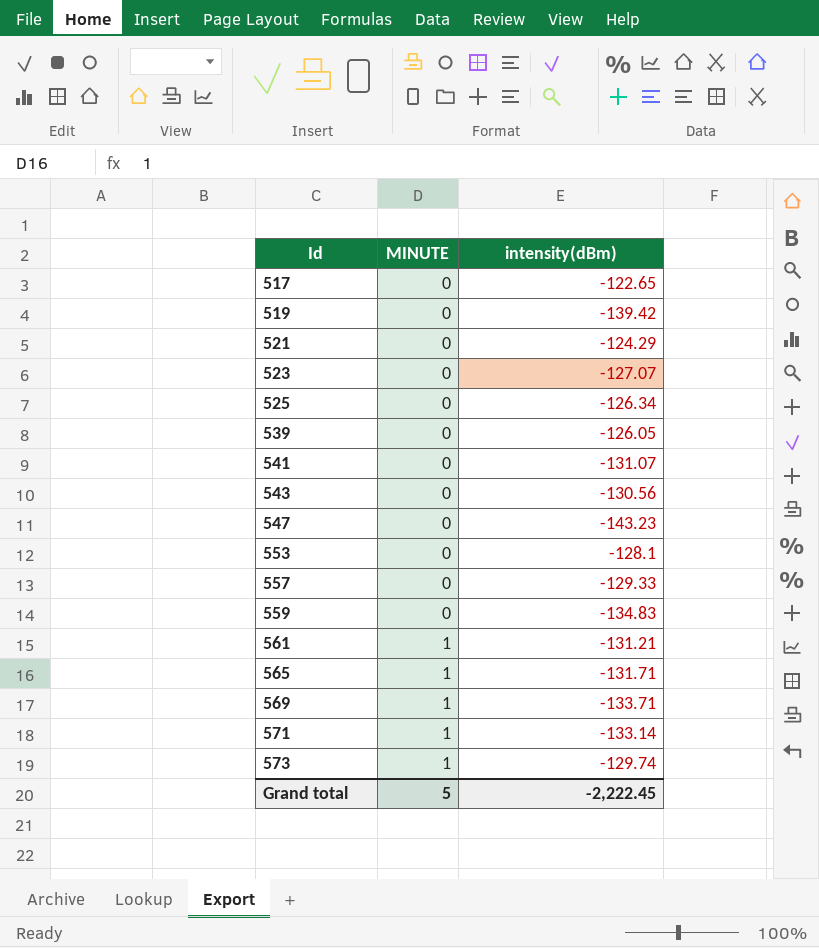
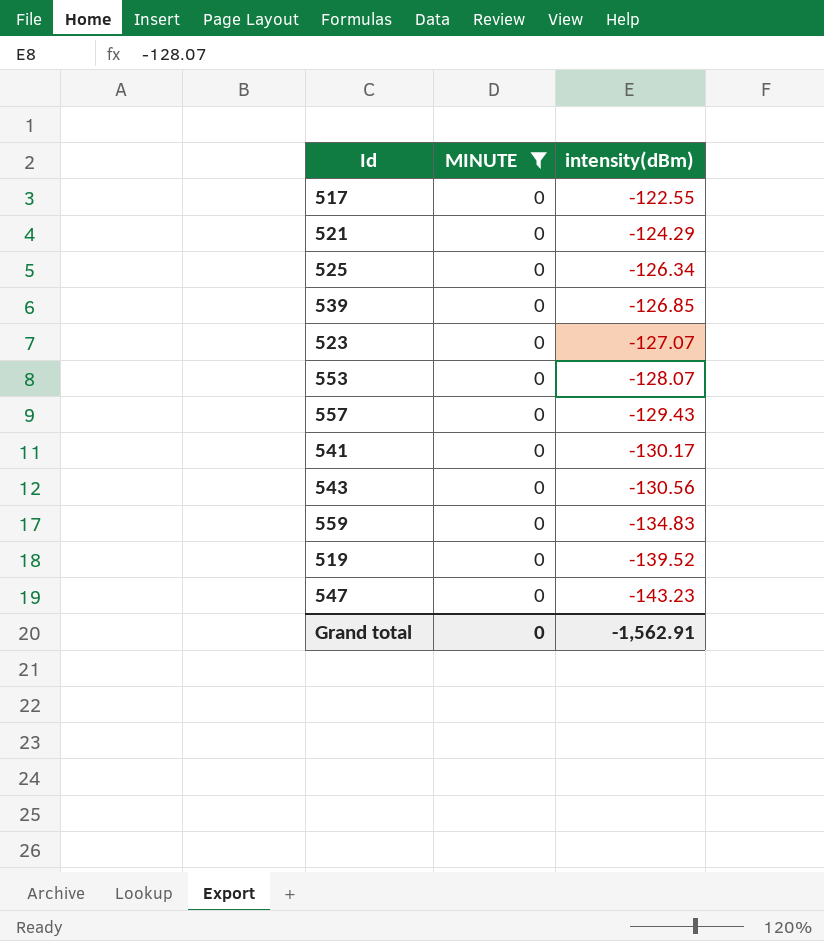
filter: none -> MINUTE = 0
row order: Id ascending -> intensity(dBm) descending
517 | intensity(dBm): -122.65 -> -122.55
539 | intensity(dBm): -126.05 -> -126.85
553 | intensity(dBm): -128.1 -> -128.07
557 | intensity(dBm): -129.33 -> -129.43
541 | intensity(dBm): -131.07 -> -130.17
519 | intensity(dBm): -139.42 -> -139.52
Grand total | MINUTE: 5 -> 0
Grand total | intensity(dBm): -2,222.45 -> -1,562.91

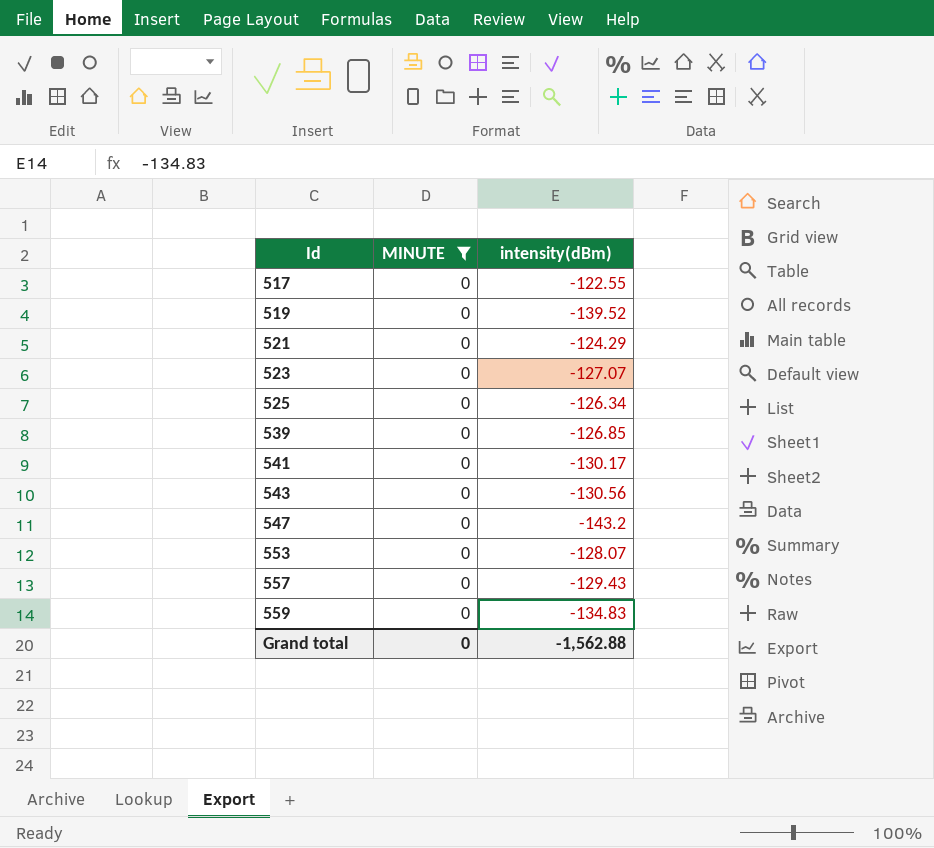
row order: intensity(dBm) descending -> Id ascending
547 | intensity(dBm): -143.23 -> -143.2
Grand total | intensity(dBm): -1,562.91 -> -1,562.88

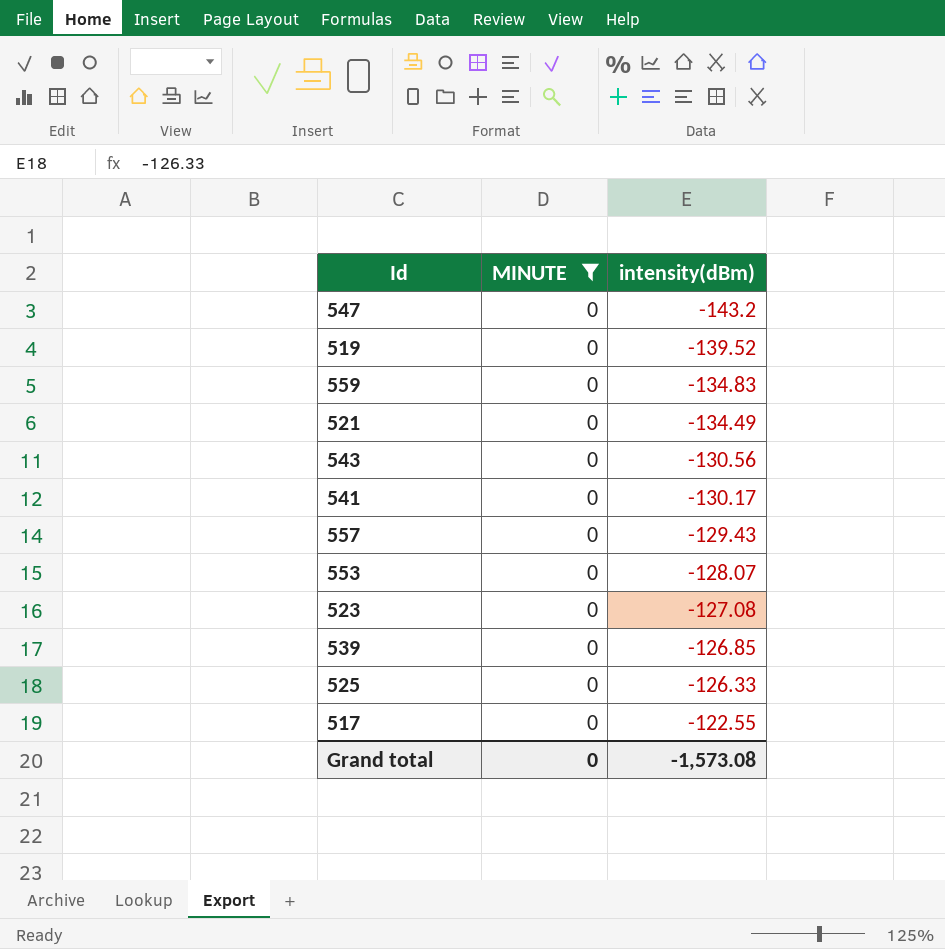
row order: Id ascending -> intensity(dBm) ascending
521 | intensity(dBm): -124.29 -> -134.49
523 | intensity(dBm): -127.07 -> -127.08
525 | intensity(dBm): -126.34 -> -126.33
Grand total | intensity(dBm): -1,562.88 -> -1,573.08

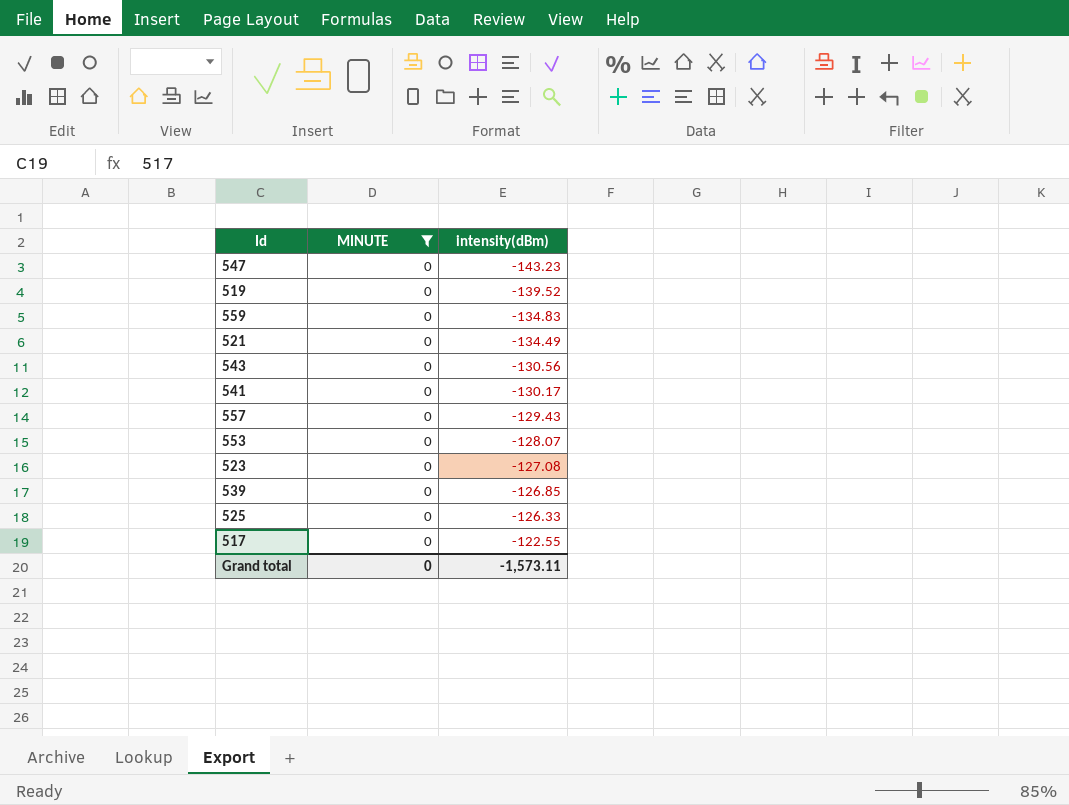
547 | intensity(dBm): -143.2 -> -143.23
Grand total | intensity(dBm): -1,573.08 -> -1,573.11

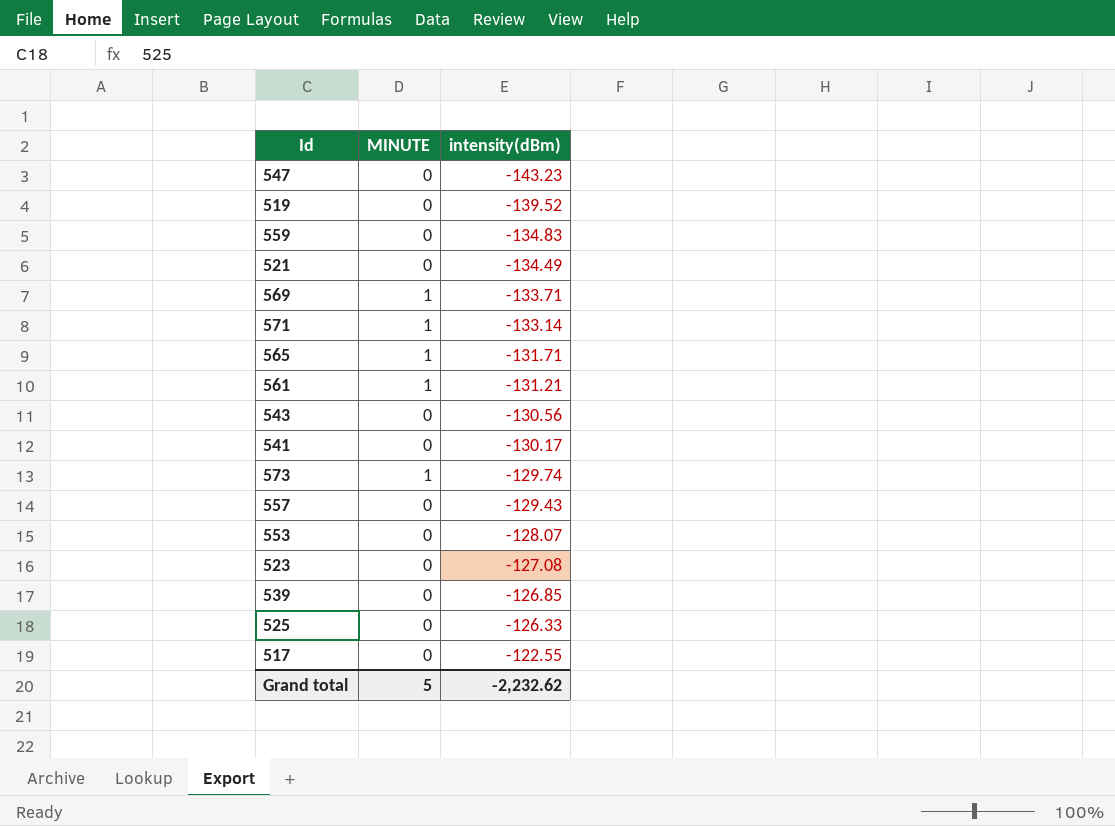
filter: MINUTE = 0 -> none
Grand total | MINUTE: 0 -> 5
Grand total | intensity(dBm): -1,573.11 -> -2,232.62

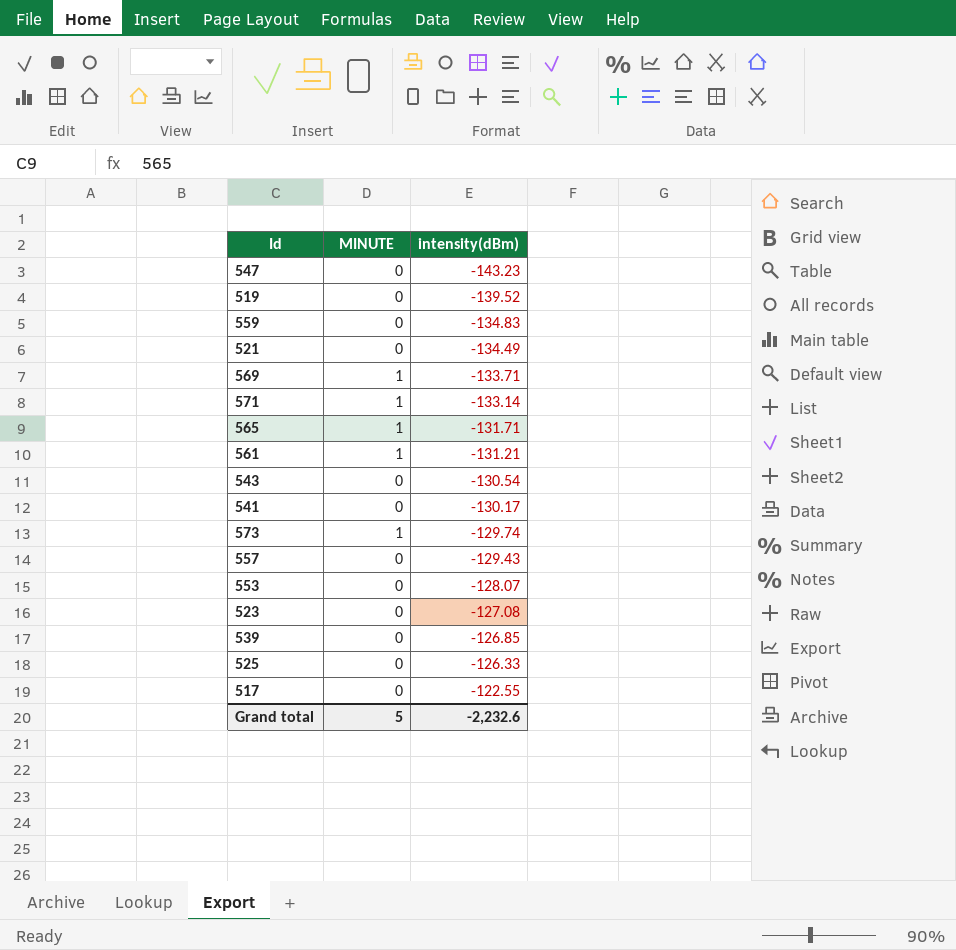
543 | intensity(dBm): -130.56 -> -130.54
Grand total | intensity(dBm): -2,232.62 -> -2,232.6

